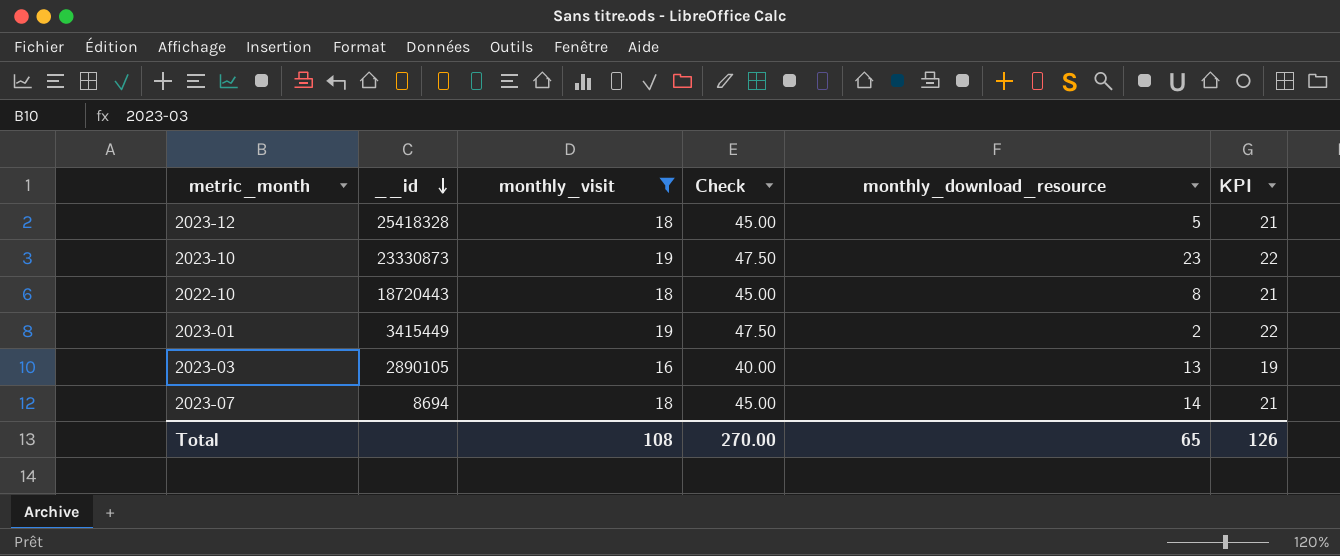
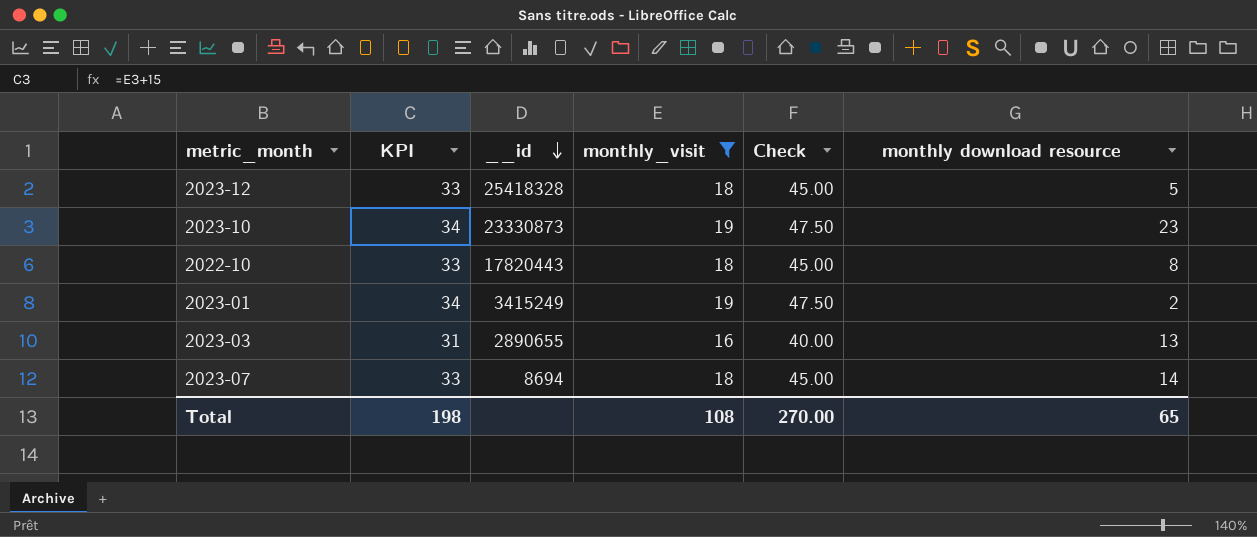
column KPI | formula: [monthly_visit] + 3 -> [monthly_visit] + 15
column KPI | position: 6 -> 2
column name: monthly_download_resource -> monthly download resource
2022-10 | __id: 18720443 -> 17820443
2023-01 | __id: 3415449 -> 3415249
2023-03 | __id: 2890105 -> 2890655
Total | KPI: 126 -> 198

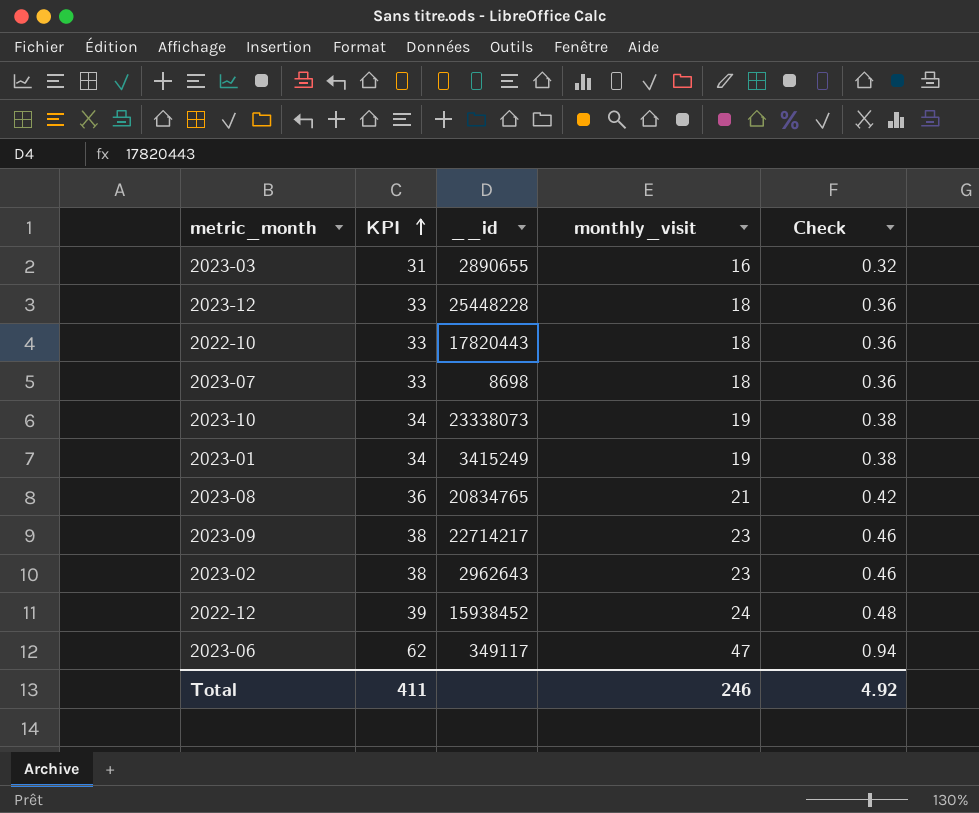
filter: monthly_visit <= 19 -> none
row order: __id descending -> KPI ascending
column monthly download resource | position: 6 -> none
column Check | formula: [monthly_visit] * 2.5 -> [monthly_visit] * 0.02
2023-12 | __id: 25418328 -> 25448228
2023-07 | __id: 8694 -> 8698
2023-10 | __id: 23330873 -> 23338073
Total | KPI: 198 -> 411
Total | monthly_visit: 108 -> 246
Total | Check: 270.00 -> 4.92

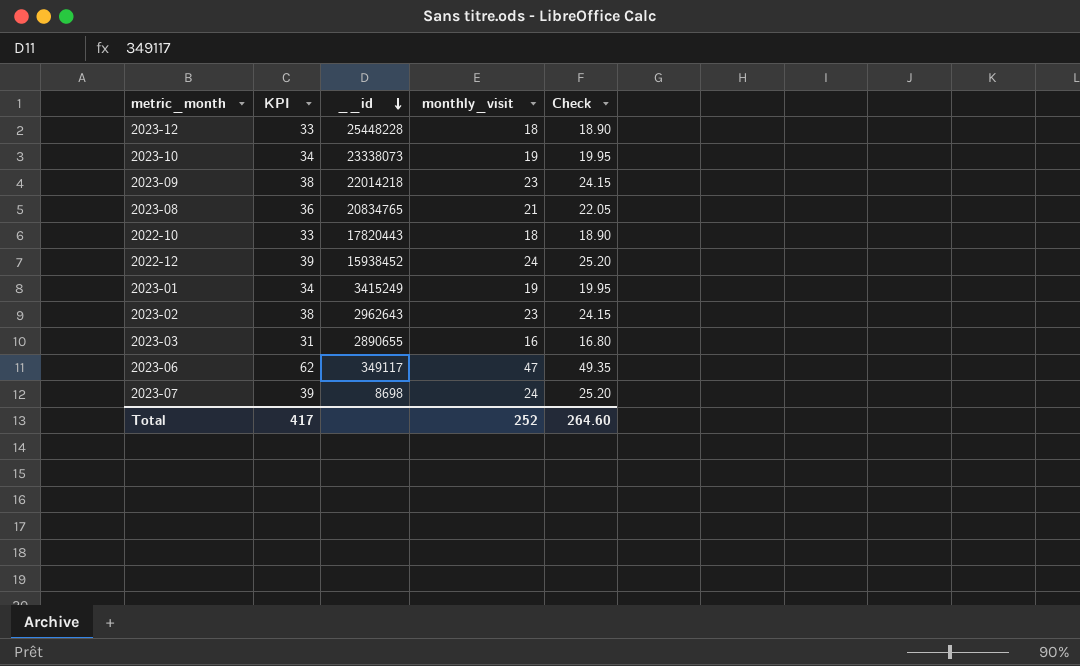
row order: KPI ascending -> __id descending
column Check | formula: [monthly_visit] * 0.02 -> [monthly_visit] * 1.05
2023-09 | __id: 22714217 -> 22014218
2023-07 | KPI: 33 -> 39
2023-07 | monthly_visit: 18 -> 24
Total | KPI: 411 -> 417
Total | monthly_visit: 246 -> 252
Total | Check: 4.92 -> 264.60

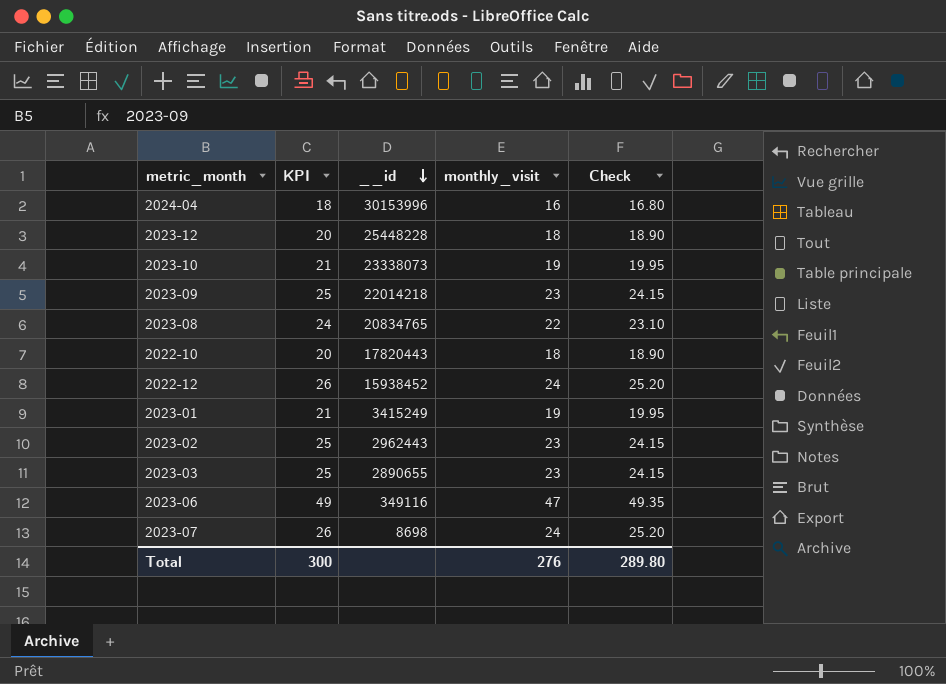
column KPI | formula: [monthly_visit] + 15 -> [monthly_visit] + 2
row 2024-04: none -> 18 | 30153996 | 16 | 16.80
2023-08 | monthly_visit: 21 -> 22
2023-08 | Check: 22.05 -> 23.10
2023-02 | __id: 2962643 -> 2962443
2023-03 | monthly_visit: 16 -> 23
2023-03 | Check: 16.80 -> 24.15
2023-06 | __id: 349117 -> 349116
Total | KPI: 417 -> 300
Total | monthly_visit: 252 -> 276
Total | Check: 264.60 -> 289.80

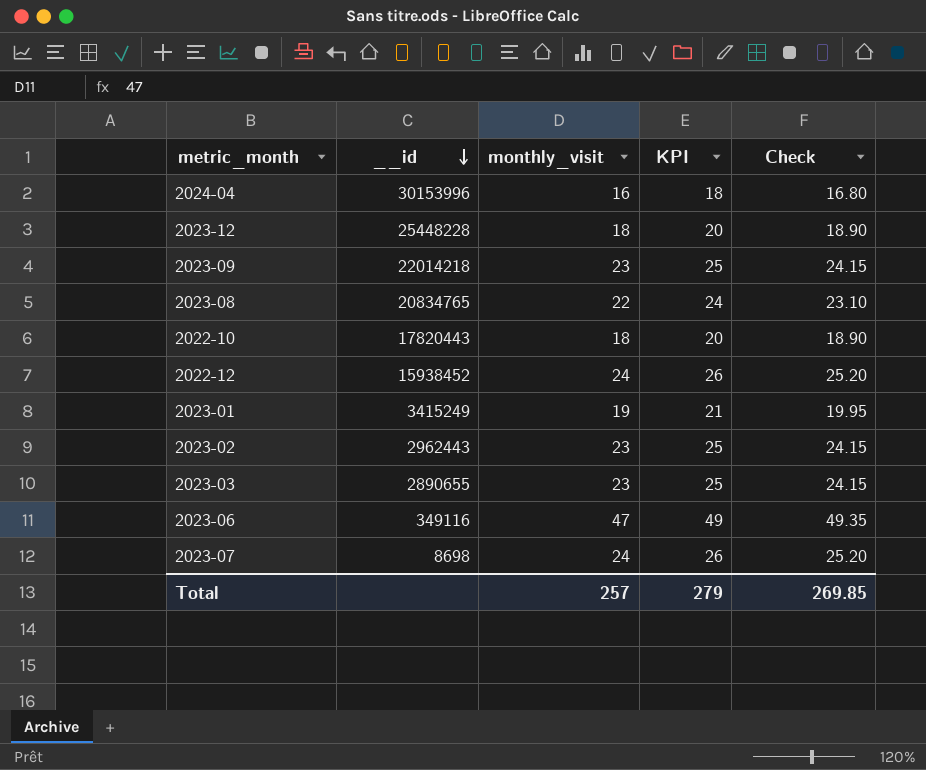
column KPI | position: 2 -> 4
row 2023-10: 21 | 23338073 | 19 | 19.95 -> none
Total | monthly_visit: 276 -> 257
Total | KPI: 300 -> 279
Total | Check: 289.80 -> 269.85

